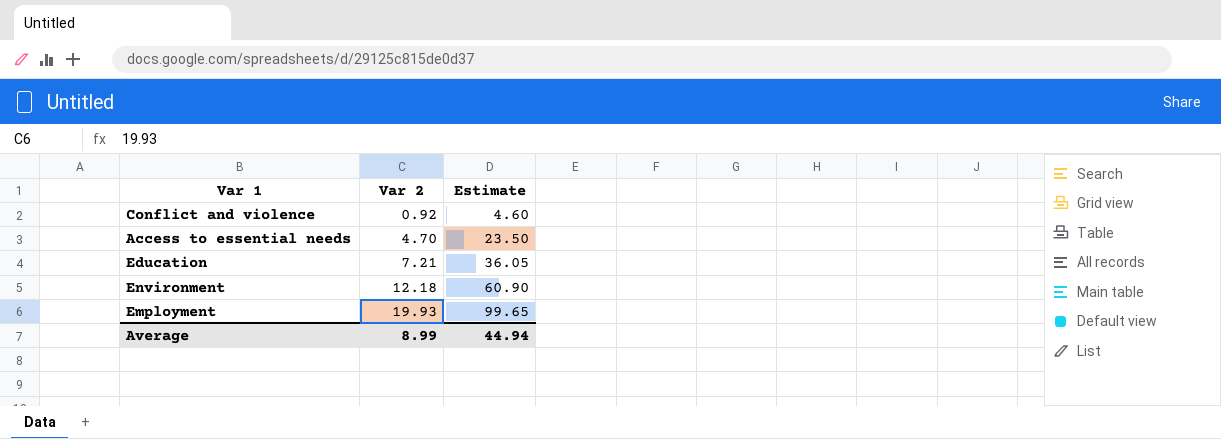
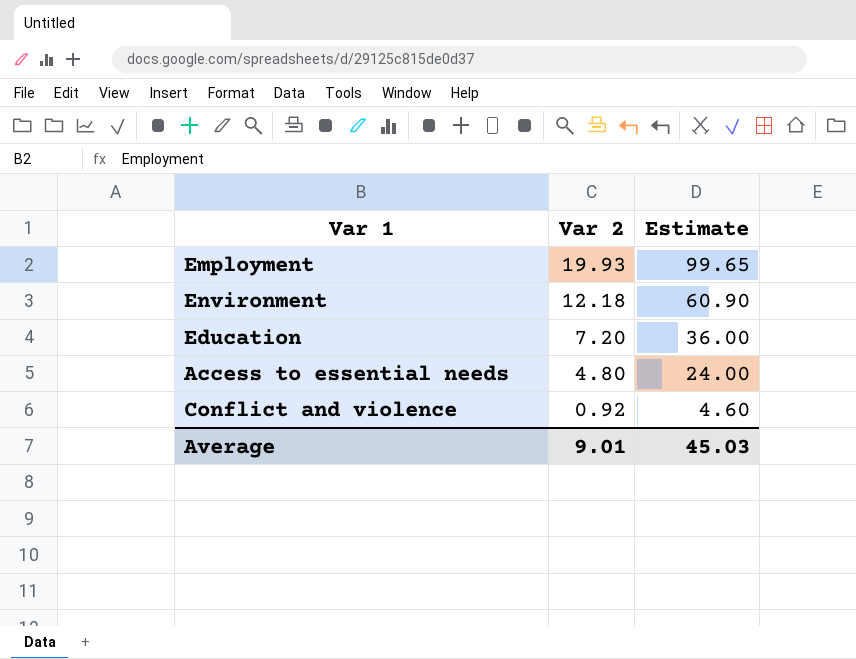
row order: Var 2 ascending -> Var 2 descending
Education | Var 2: 7.21 -> 7.20
Education | Estimate: 36.05 -> 36.00
Access to essential needs | Var 2: 4.70 -> 4.80
Access to essential needs | Estimate: 23.50 -> 24.00
Average | Var 2: 8.99 -> 9.01
Average | Estimate: 44.94 -> 45.03

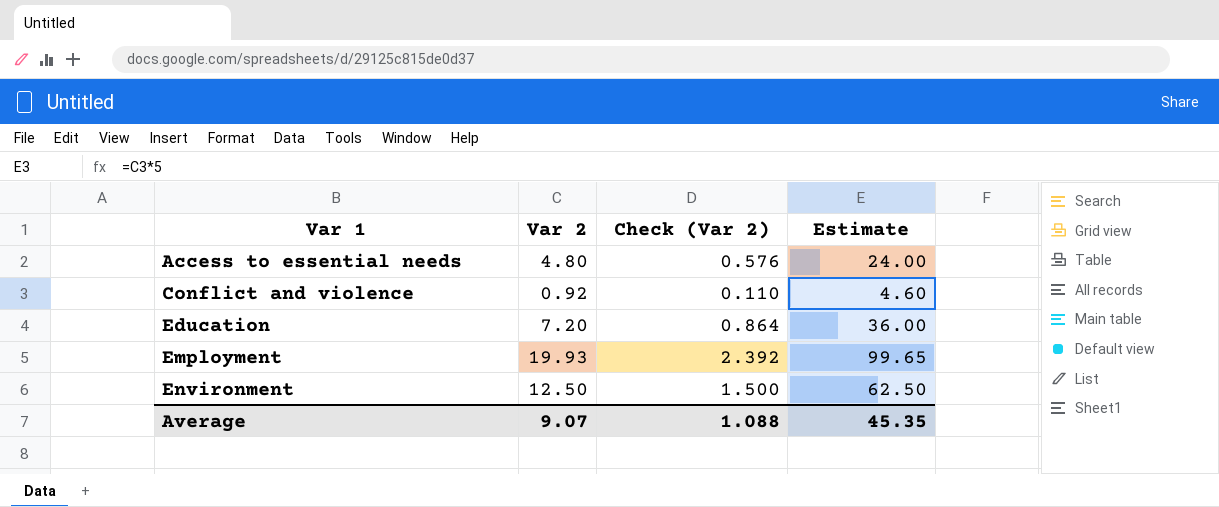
row order: Var 2 descending -> Var 1 ascending
column Check (Var 2) | formula: none -> [Var 2] * 0.12
Environment | Var 2: 12.18 -> 12.50
Environment | Estimate: 60.90 -> 62.50
Average | Var 2: 9.01 -> 9.07
Average | Estimate: 45.03 -> 45.35

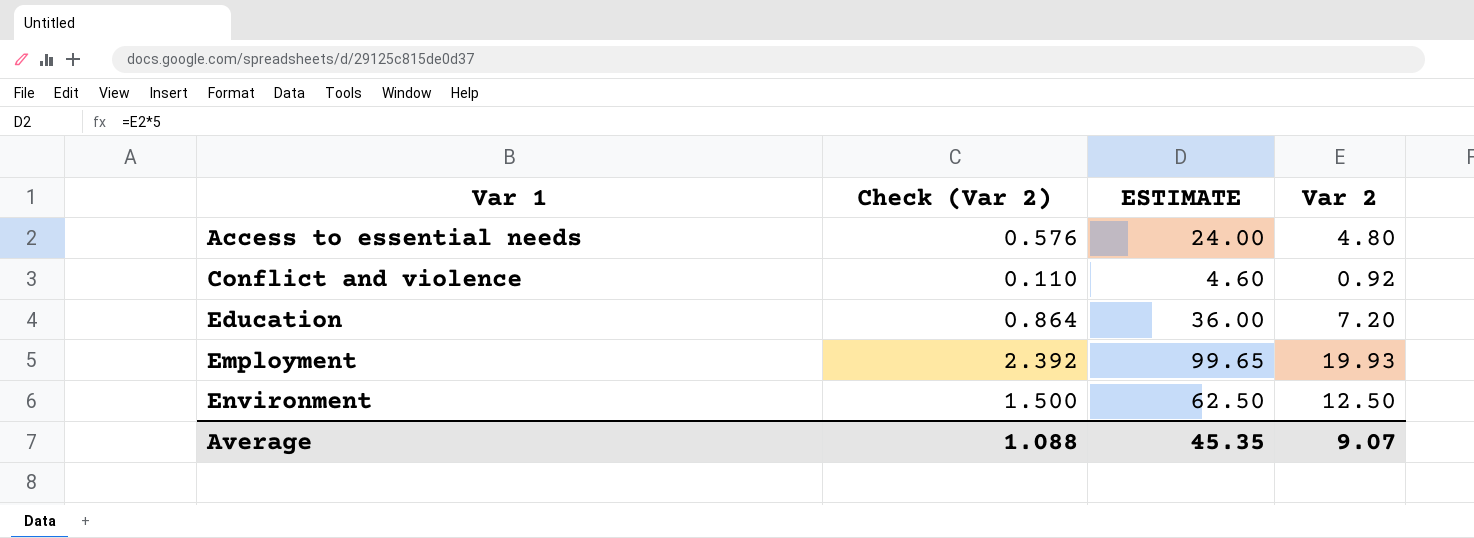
column name: Estimate -> ESTIMATE
column Var 2 | position: 2 -> 4

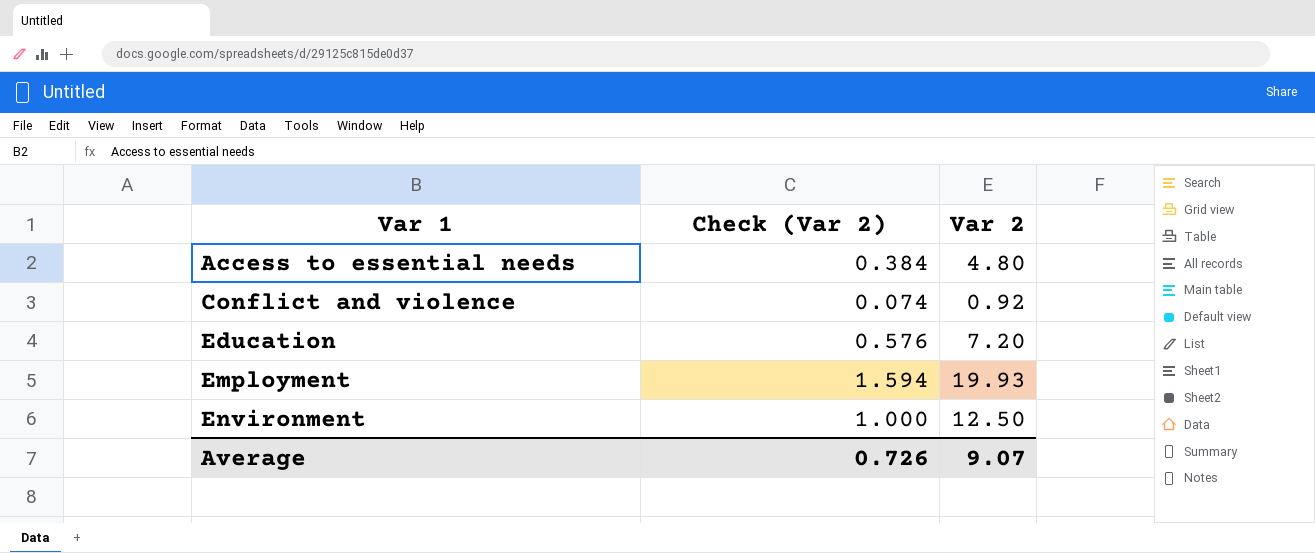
column ESTIMATE | formula: [Var 2] * 5 -> none
column Check (Var 2) | formula: [Var 2] * 0.12 -> [Var 2] * 0.08
Average | Check (Var 2): 1.088 -> 0.726

